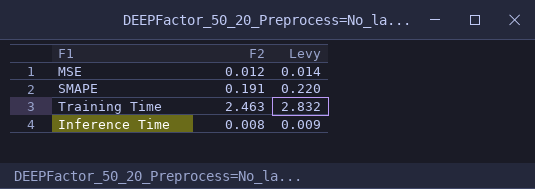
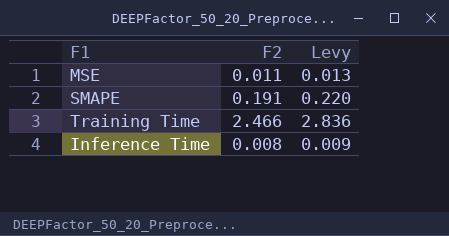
MSE | F2: 0.012 -> 0.011
MSE | Levy: 0.014 -> 0.013
Training Time | F2: 2.463 -> 2.466
Training Time | Levy: 2.832 -> 2.836

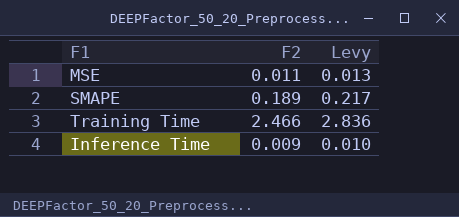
SMAPE | F2: 0.191 -> 0.189
SMAPE | Levy: 0.220 -> 0.217
Inference Time | F2: 0.008 -> 0.009
Inference Time | Levy: 0.009 -> 0.010

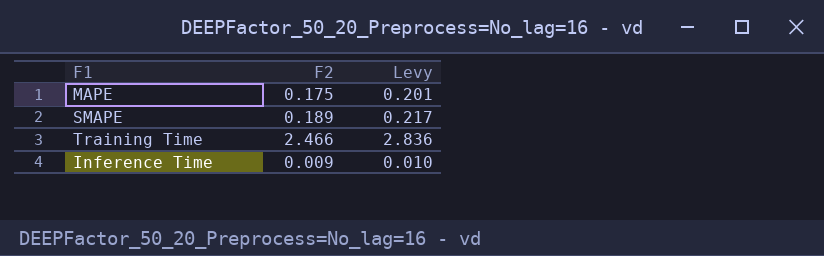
row MSE: 0.011 | 0.013 -> none
row MAPE: none -> 0.175 | 0.201

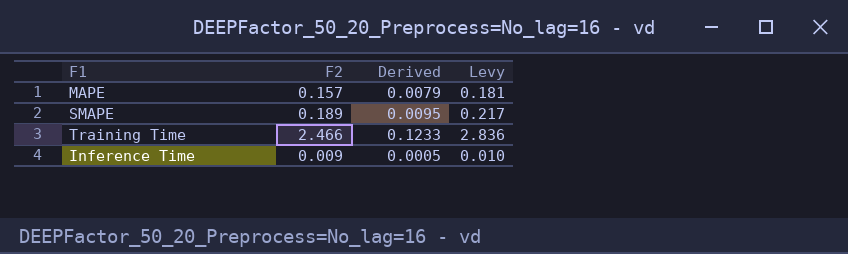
column Derived | formula: none -> [F2] * 0.05
MAPE | F2: 0.175 -> 0.157
MAPE | Levy: 0.201 -> 0.181

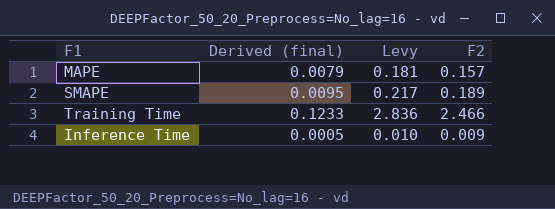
column name: Derived -> Derived (final)
column F2 | position: 2 -> 4

